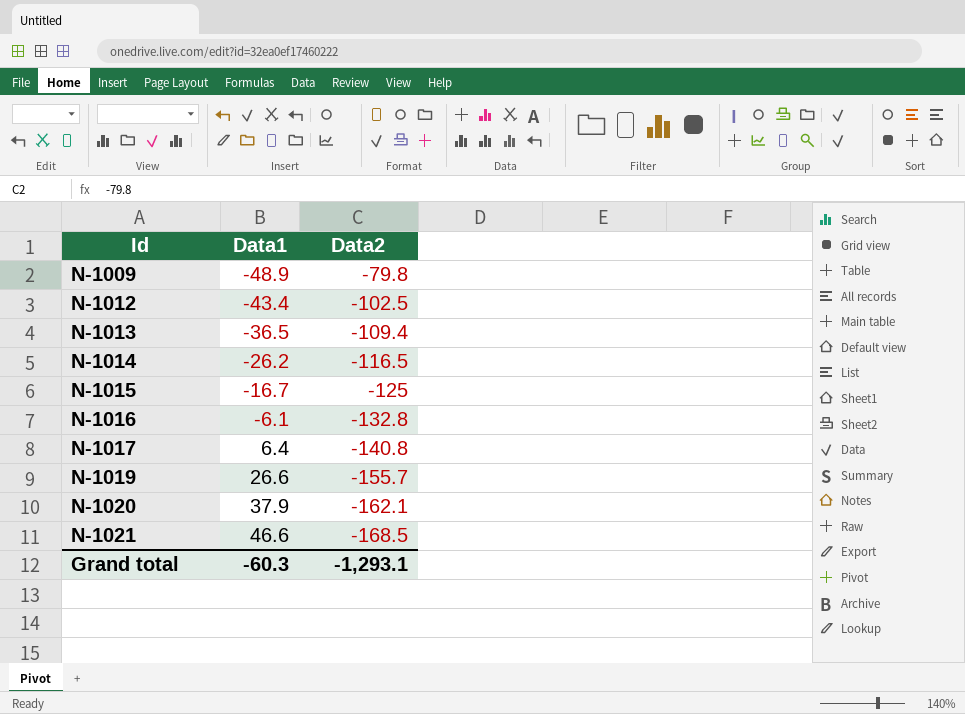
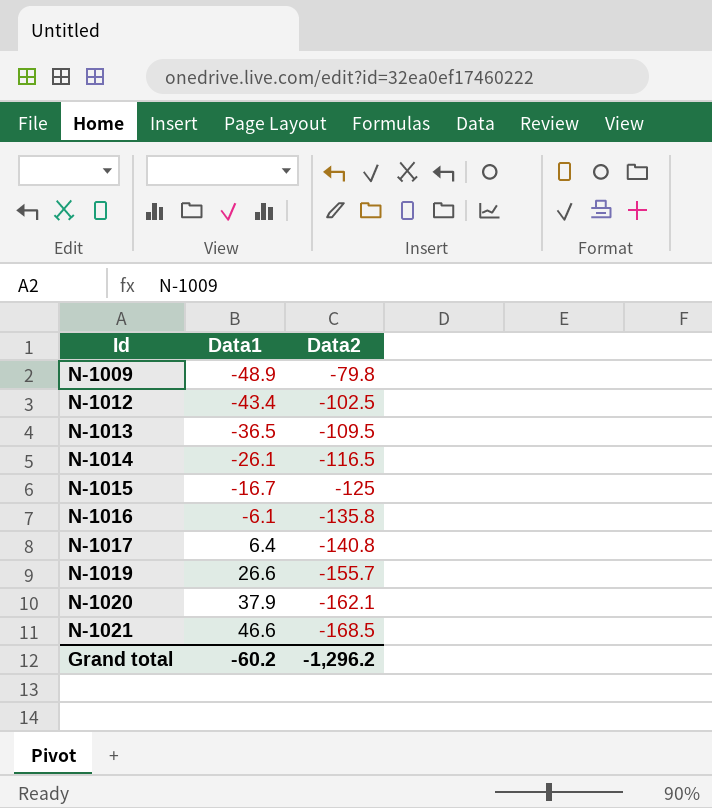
N-1013 | Data2: -109.4 -> -109.5
N-1014 | Data1: -26.2 -> -26.1
N-1016 | Data2: -132.8 -> -135.8
Grand total | Data1: -60.3 -> -60.2
Grand total | Data2: -1,293.1 -> -1,296.2

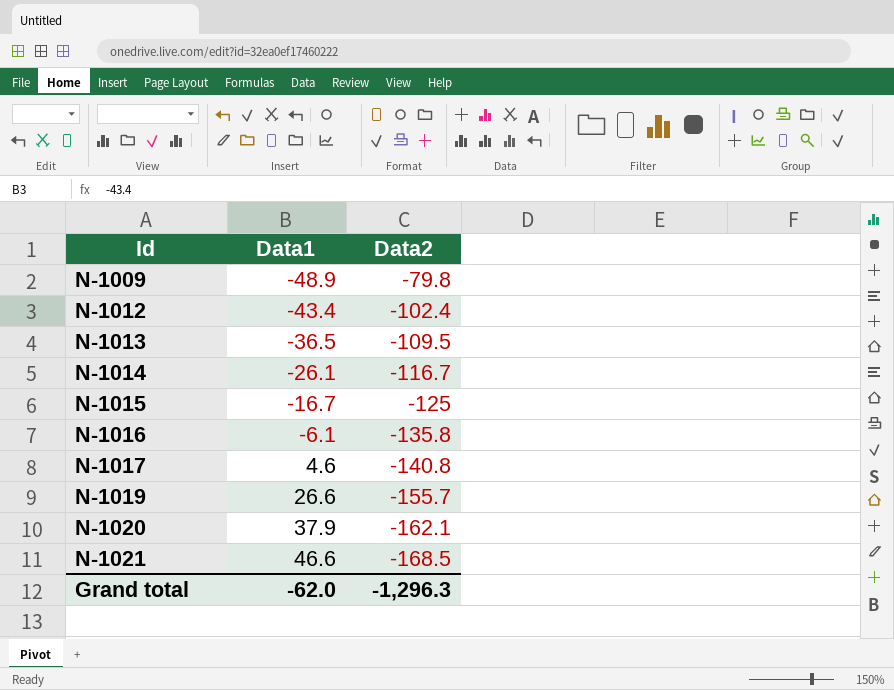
N-1012 | Data2: -102.5 -> -102.4
N-1014 | Data2: -116.5 -> -116.7
N-1017 | Data1: 6.4 -> 4.6
Grand total | Data1: -60.2 -> -62.0
Grand total | Data2: -1,296.2 -> -1,296.3

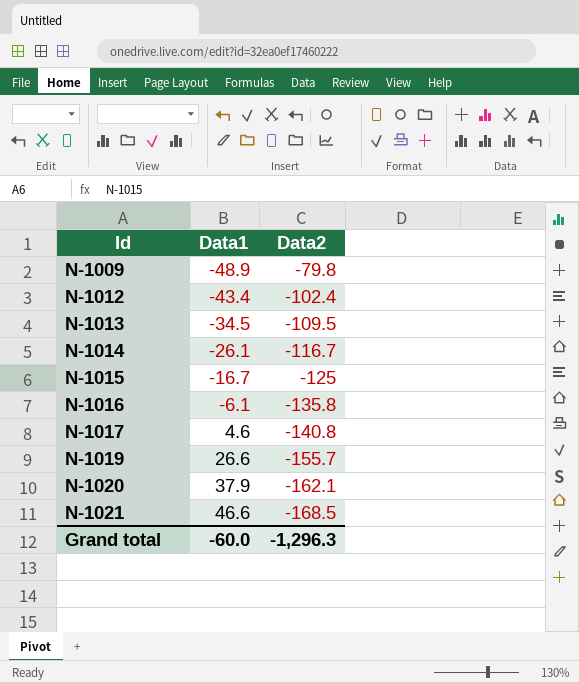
N-1013 | Data1: -36.5 -> -34.5
Grand total | Data1: -62.0 -> -60.0

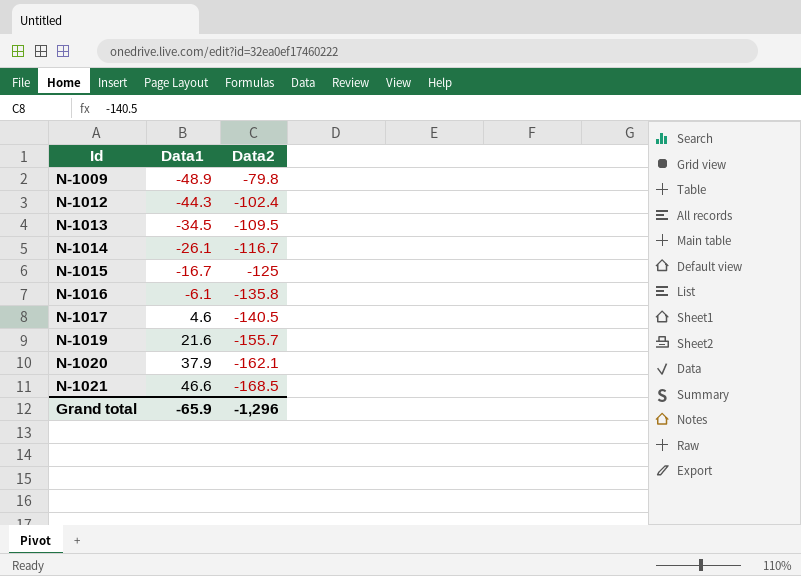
N-1012 | Data1: -43.4 -> -44.3
N-1017 | Data2: -140.8 -> -140.5
N-1019 | Data1: 26.6 -> 21.6
Grand total | Data1: -60.0 -> -65.9
Grand total | Data2: -1,296.3 -> -1,296

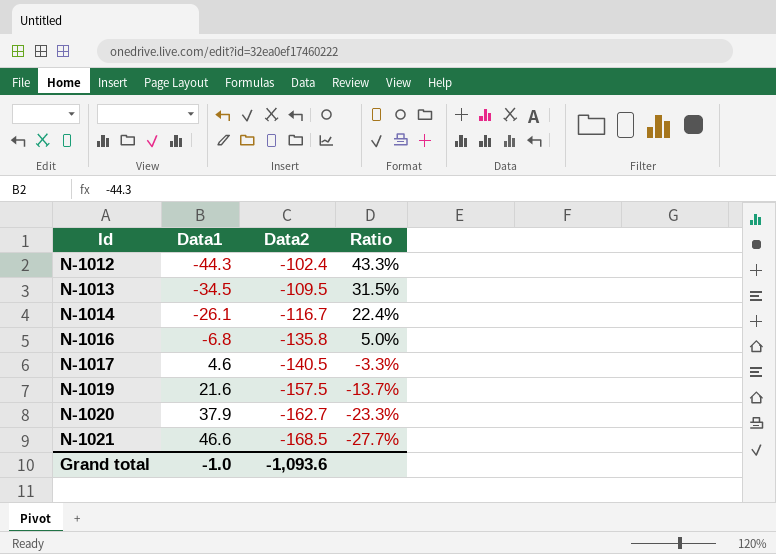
column Ratio | formula: none -> [Data1] / [Data2]
row N-1009: -48.9 | -79.8 -> none
row N-1015: -16.7 | -125 -> none
N-1016 | Data1: -6.1 -> -6.8
N-1019 | Data2: -155.7 -> -157.5
N-1020 | Data2: -162.1 -> -162.7
Grand total | Data1: -65.9 -> -1.0
Grand total | Data2: -1,296 -> -1,093.6

